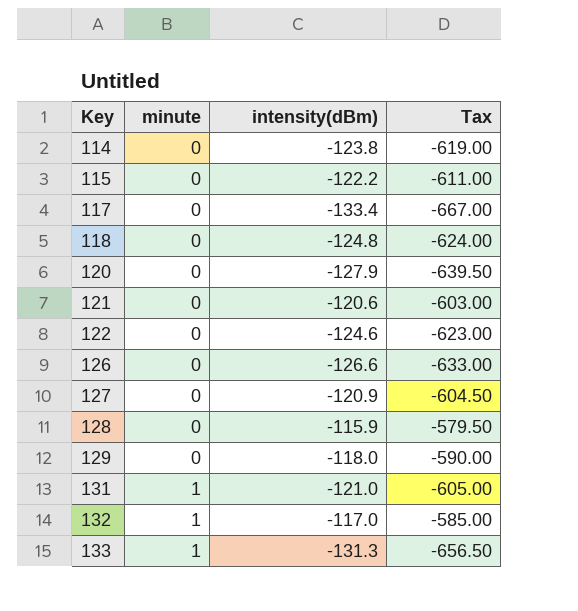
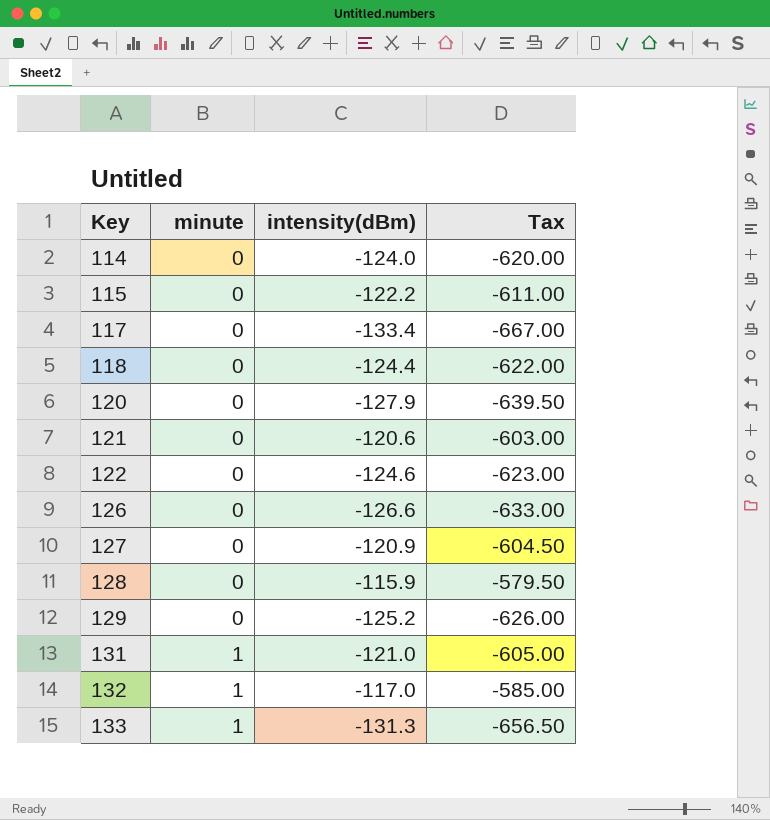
114 | intensity(dBm): -123.8 -> -124.0
114 | Tax: -619.00 -> -620.00
118 | intensity(dBm): -124.8 -> -124.4
118 | Tax: -624.00 -> -622.00
129 | intensity(dBm): -118.0 -> -125.2
129 | Tax: -590.00 -> -626.00

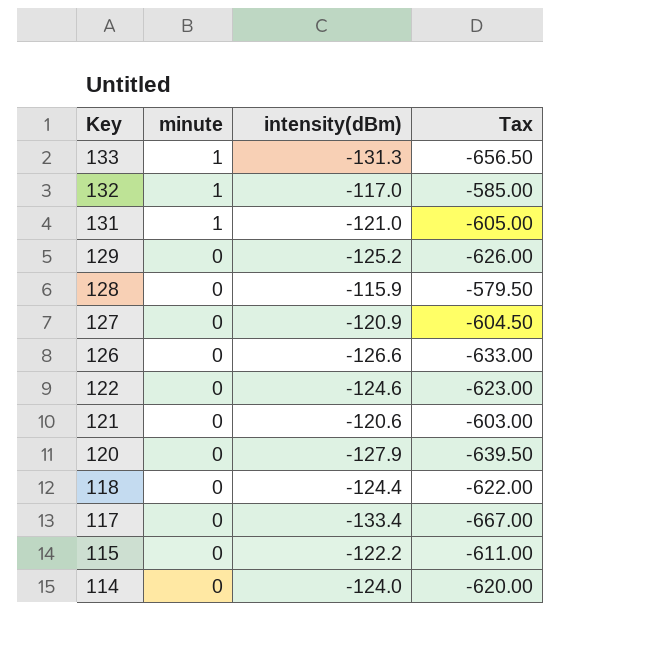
row order: Key ascending -> Key descending

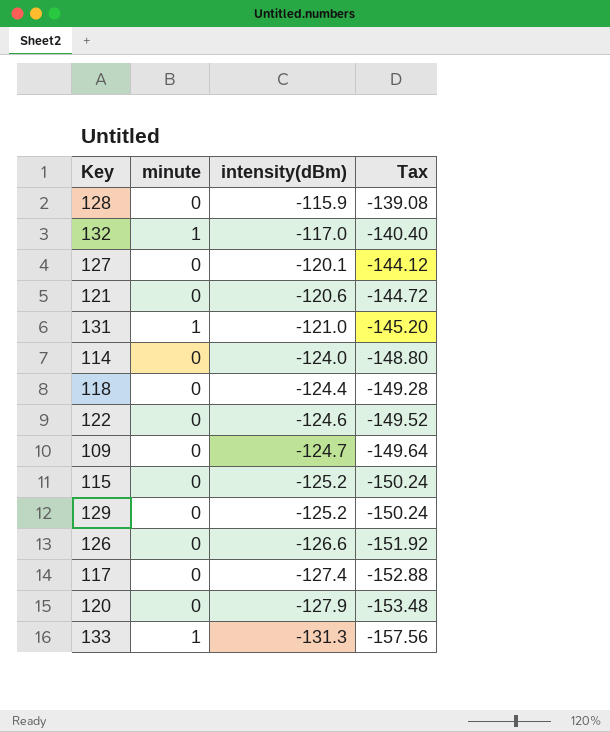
row order: Key descending -> intensity(dBm) descending
column Tax | formula: [intensity(dBm)] * 5 -> [intensity(dBm)] * 1.2
127 | intensity(dBm): -120.9 -> -120.1
row 109: none -> 0 | -124.7 | -149.64
115 | intensity(dBm): -122.2 -> -125.2
117 | intensity(dBm): -133.4 -> -127.4

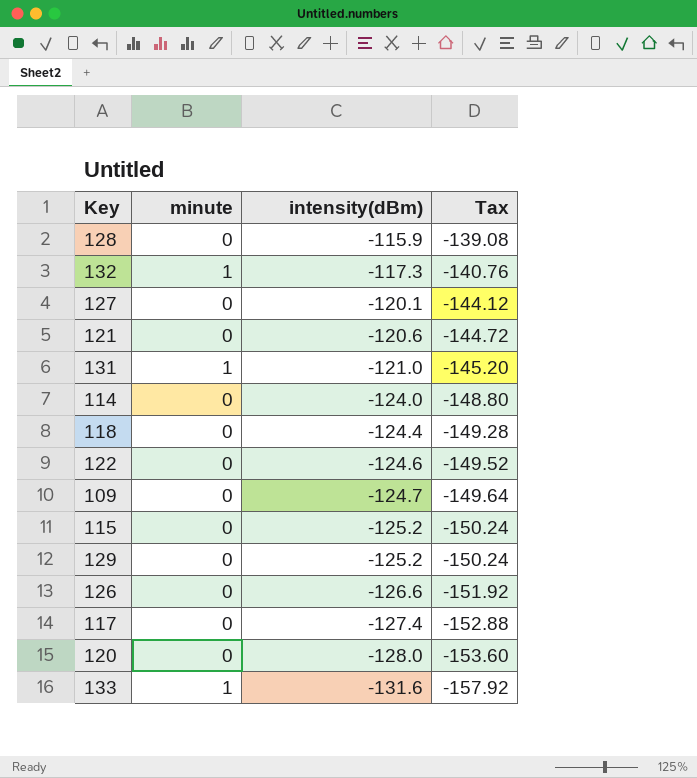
132 | intensity(dBm): -117.0 -> -117.3
132 | Tax: -140.40 -> -140.76
120 | intensity(dBm): -127.9 -> -128.0
120 | Tax: -153.48 -> -153.60
133 | intensity(dBm): -131.3 -> -131.6
133 | Tax: -157.56 -> -157.92

